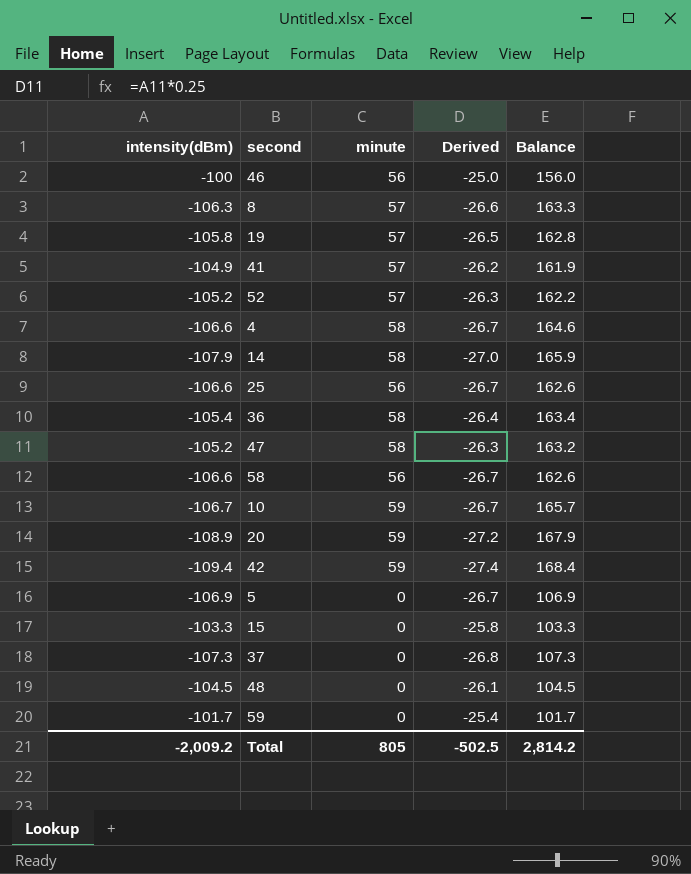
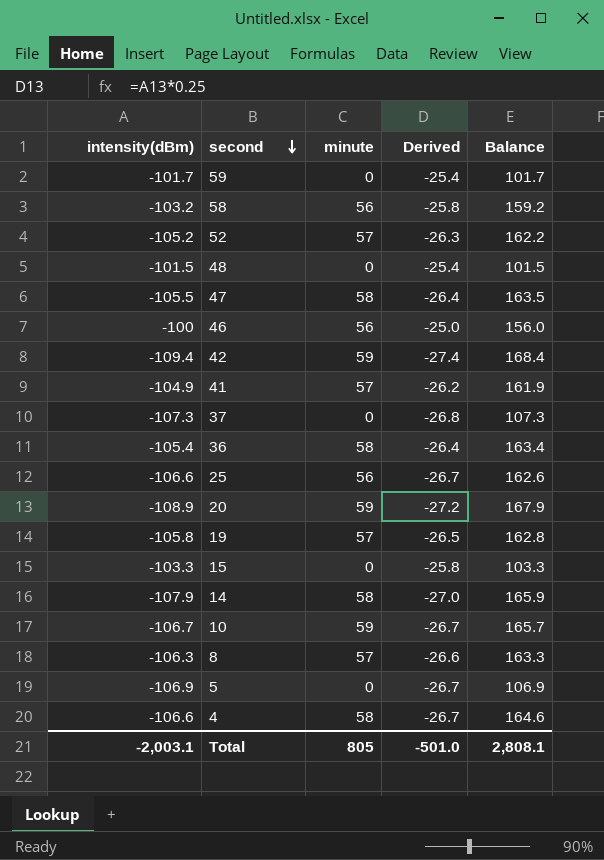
row order: none -> second descending
58 | intensity(dBm): -106.6 -> -103.2
58 | Derived: -26.7 -> -25.8
58 | Balance: 162.6 -> 159.2
48 | intensity(dBm): -104.5 -> -101.5
48 | Derived: -26.1 -> -25.4
48 | Balance: 104.5 -> 101.5
47 | intensity(dBm): -105.2 -> -105.5
47 | Derived: -26.3 -> -26.4
47 | Balance: 163.2 -> 163.5
Total | intensity(dBm): -2,009.2 -> -2,003.1
Total | Derived: -502.5 -> -501.0
Total | Balance: 2,814.2 -> 2,808.1

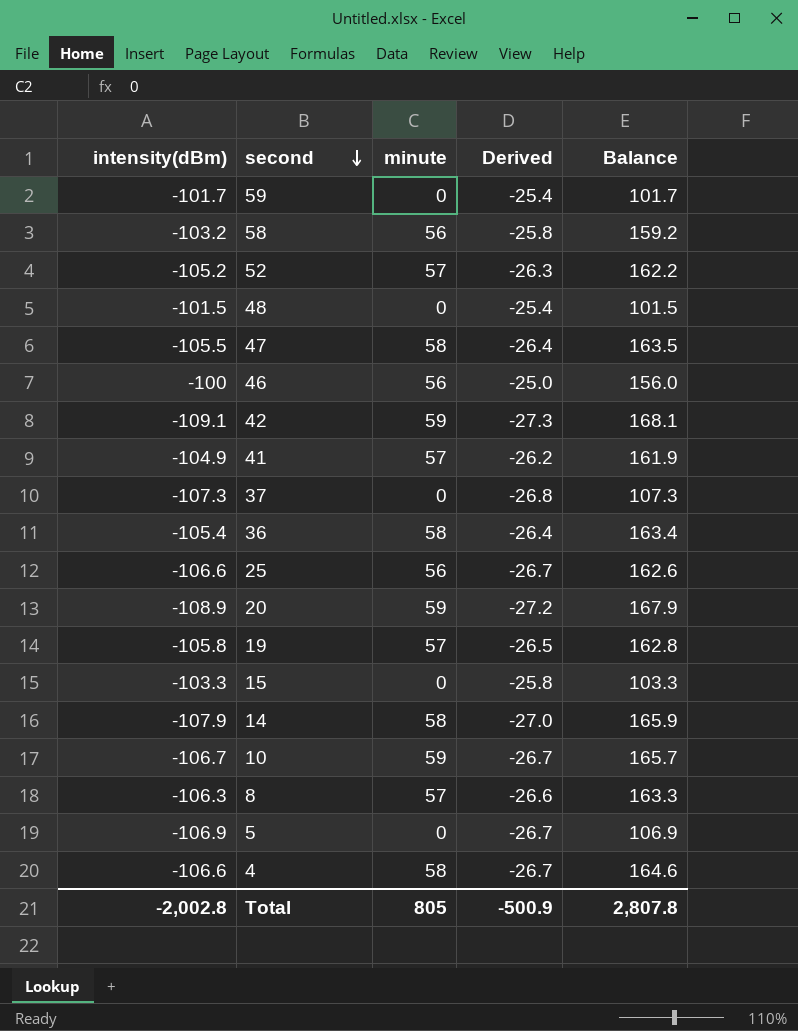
42 | intensity(dBm): -109.4 -> -109.1
42 | Derived: -27.4 -> -27.3
42 | Balance: 168.4 -> 168.1
Total | intensity(dBm): -2,003.1 -> -2,002.8
Total | Derived: -501.0 -> -500.9
Total | Balance: 2,808.1 -> 2,807.8

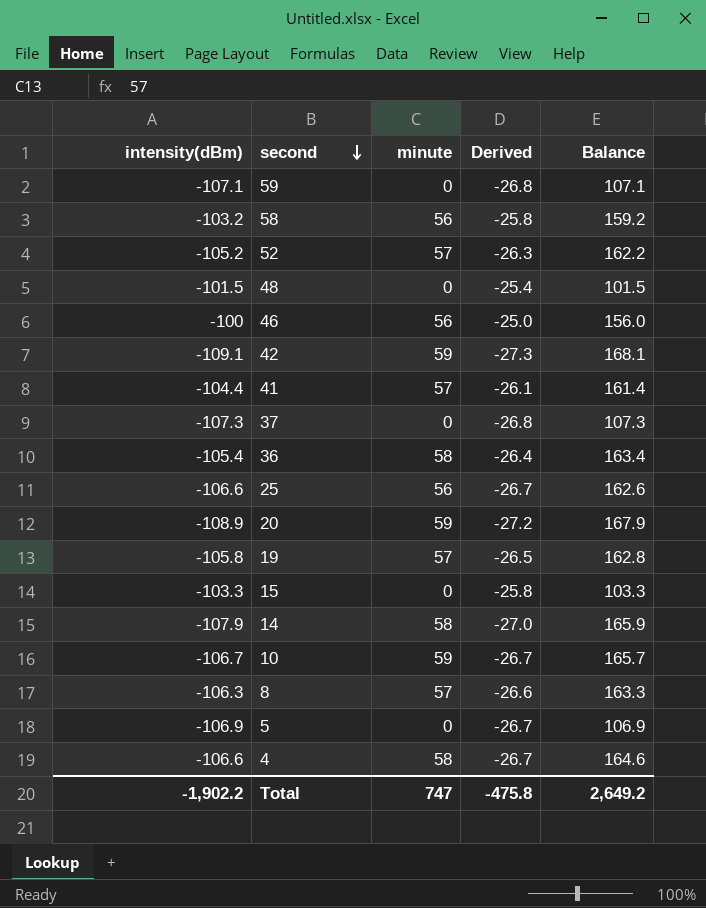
row 47: -105.5 | 58 | -26.4 | 163.5 -> none
59 | intensity(dBm): -101.7 -> -107.1
59 | Derived: -25.4 -> -26.8
59 | Balance: 101.7 -> 107.1
41 | intensity(dBm): -104.9 -> -104.4
41 | Derived: -26.2 -> -26.1
41 | Balance: 161.9 -> 161.4
Total | intensity(dBm): -2,002.8 -> -1,902.2
Total | minute: 805 -> 747
Total | Derived: -500.9 -> -475.8
Total | Balance: 2,807.8 -> 2,649.2

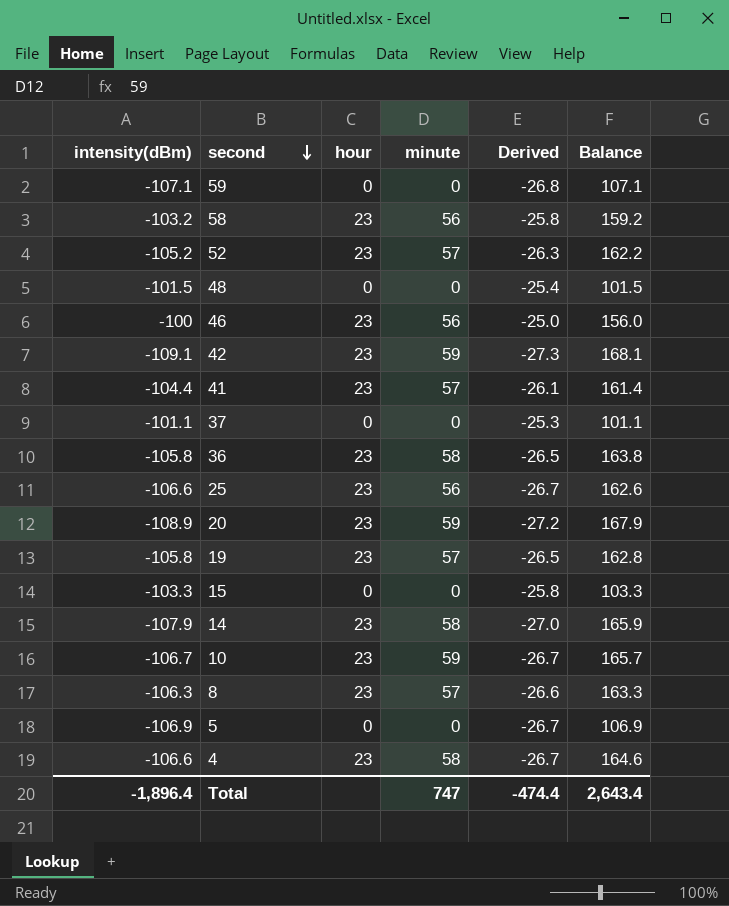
column hour | position: none -> 3
37 | intensity(dBm): -107.3 -> -101.1
37 | Derived: -26.8 -> -25.3
37 | Balance: 107.3 -> 101.1
36 | intensity(dBm): -105.4 -> -105.8
36 | Derived: -26.4 -> -26.5
36 | Balance: 163.4 -> 163.8
Total | intensity(dBm): -1,902.2 -> -1,896.4
Total | Derived: -475.8 -> -474.4
Total | Balance: 2,649.2 -> 2,643.4

